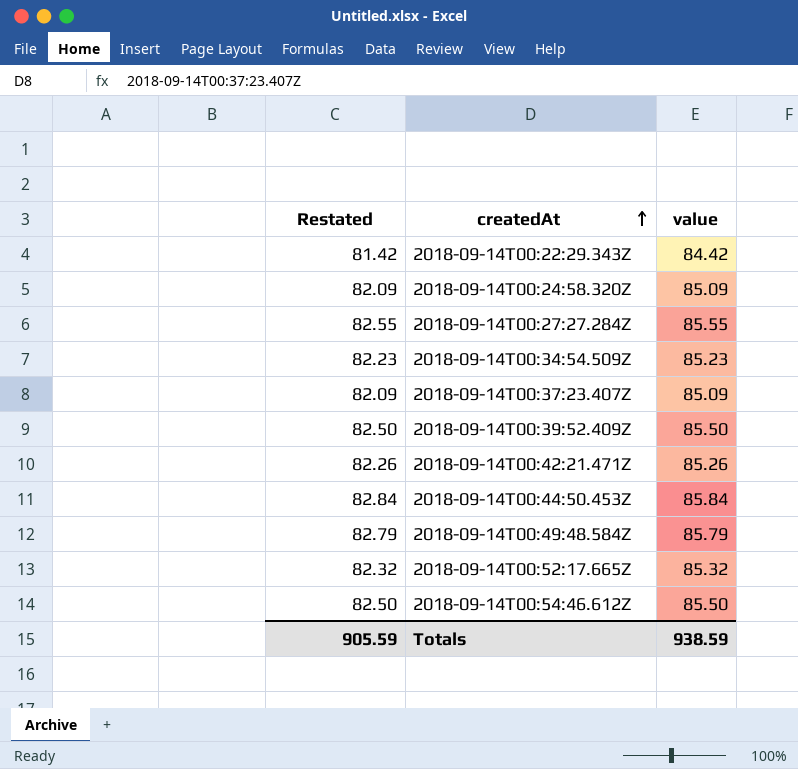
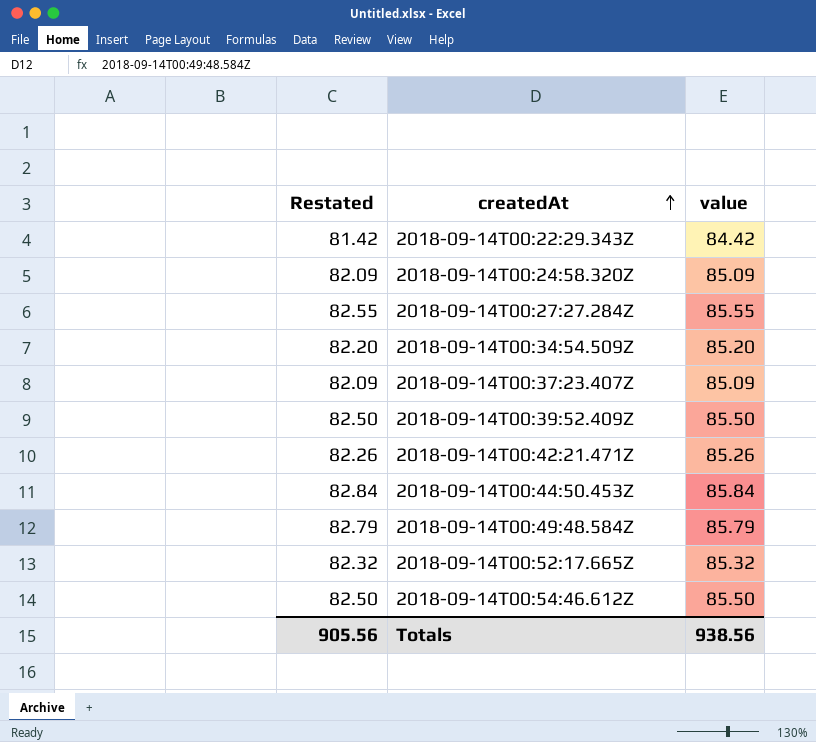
2018-09-14T00:34:54.509Z | Restated: 82.23 -> 82.20
2018-09-14T00:34:54.509Z | value: 85.23 -> 85.20
Totals | Restated: 905.59 -> 905.56
Totals | value: 938.59 -> 938.56

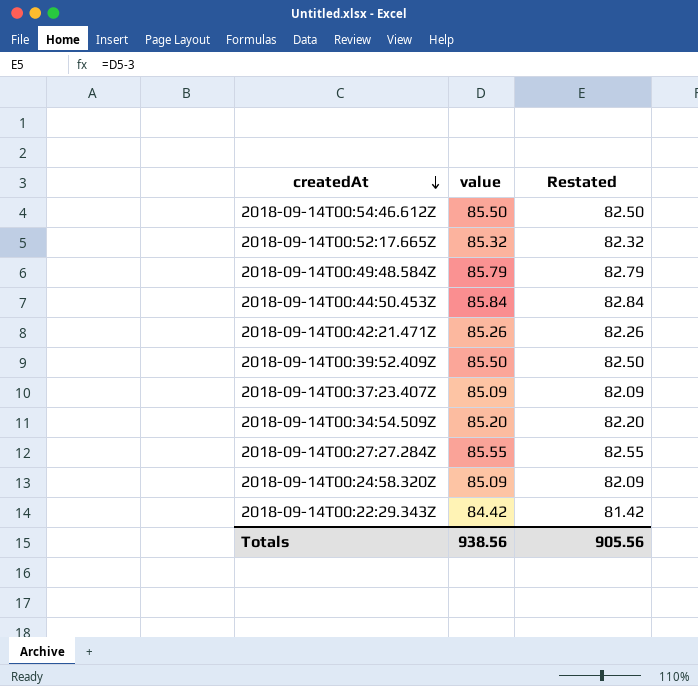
row order: createdAt ascending -> createdAt descending
column Restated | position: 1 -> 3

